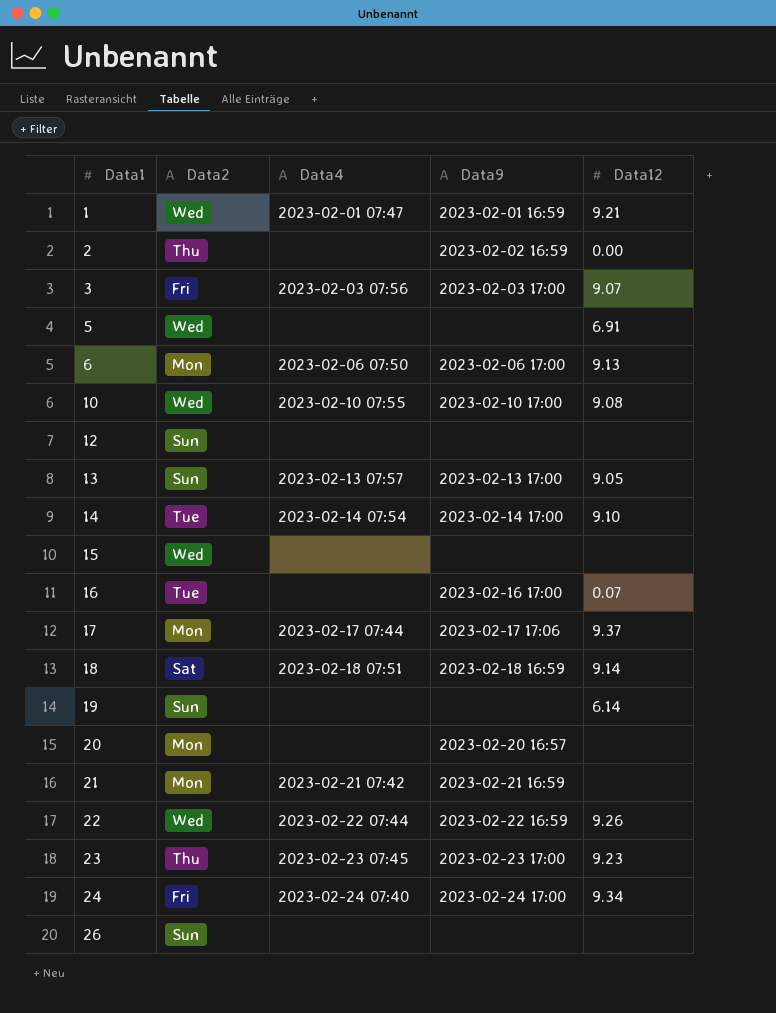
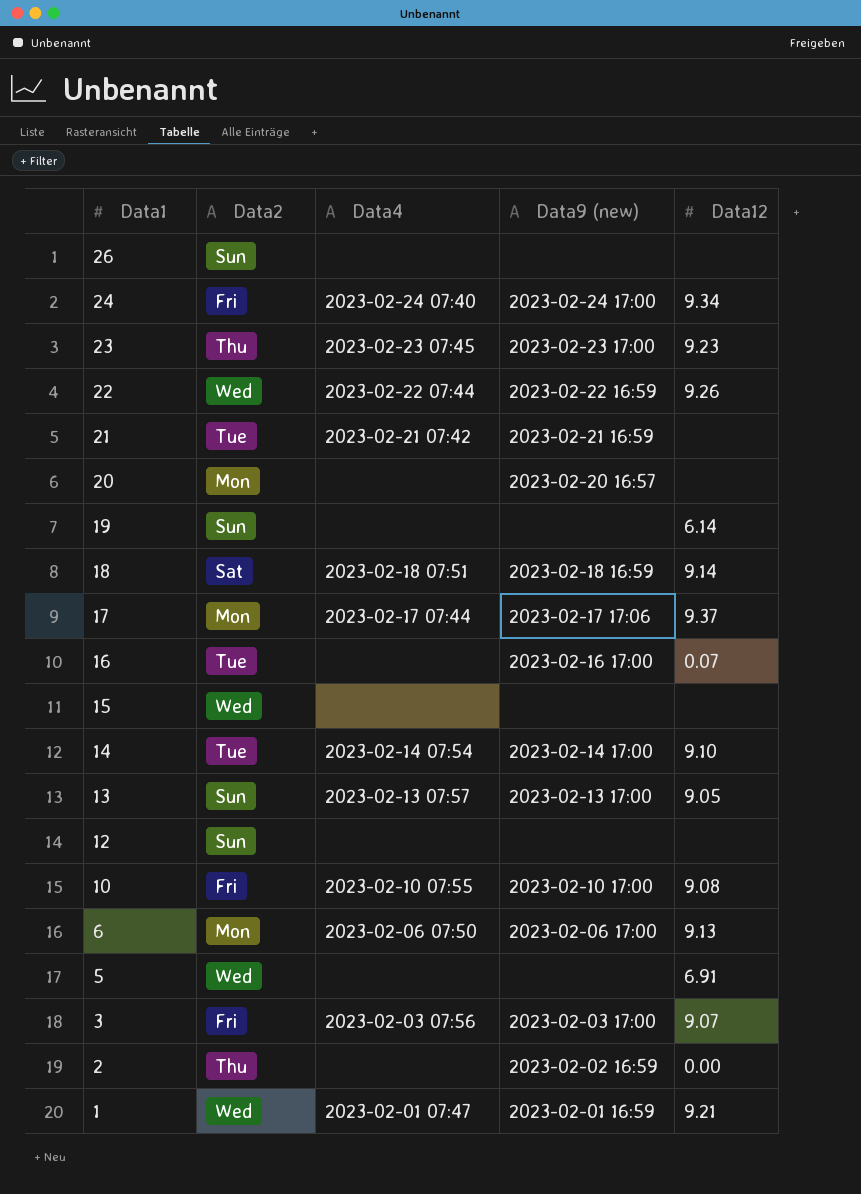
row order: Data1 ascending -> Data1 descending
column name: Data9 -> Data9 (new)
21 | Data2: Mon -> Tue
10 | Data2: Wed -> Fri

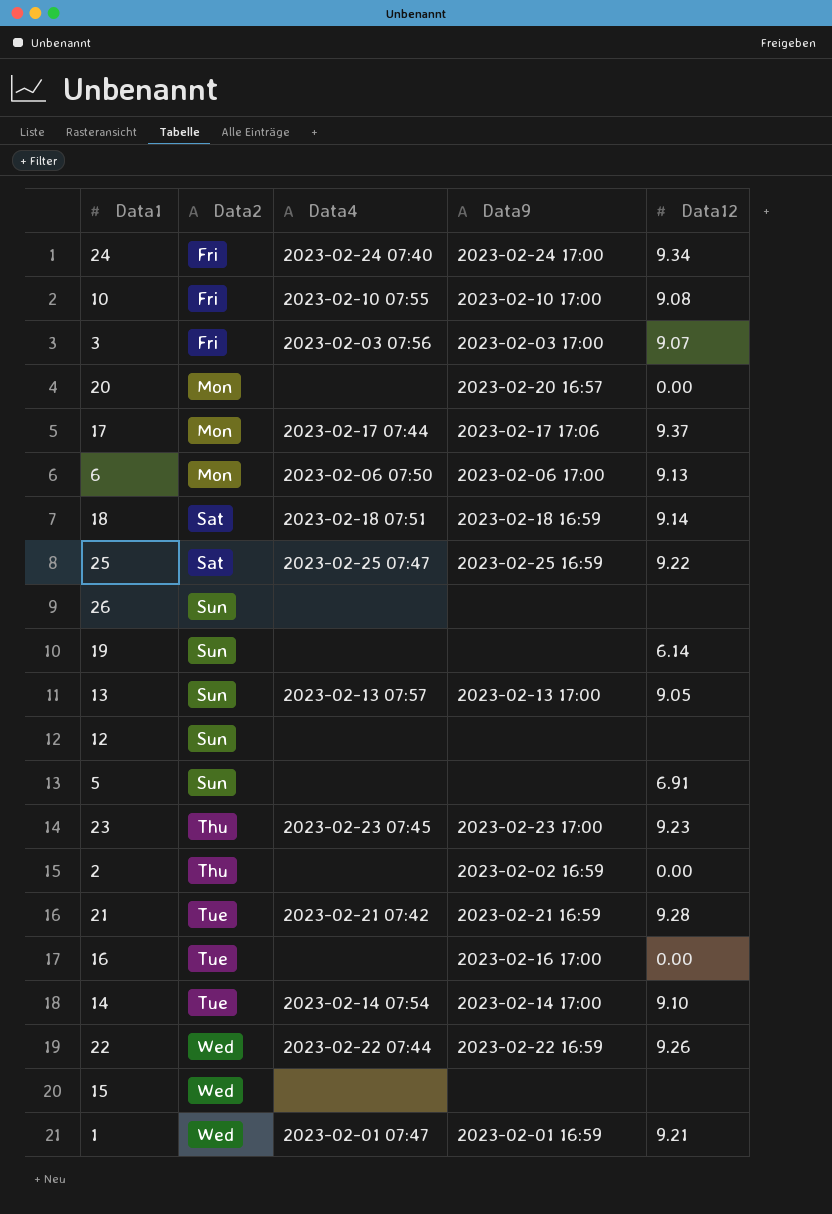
row order: Data1 descending -> Data2 ascending
column name: Data9 (new) -> Data9
20 | Data12: none -> 0.00
row 25: none -> Sat | 2023-02-25 07:47 | 2023-02-25 16:59 | 9.22
5 | Data2: Wed -> Sun
21 | Data12: none -> 9.28
16 | Data12: 0.07 -> 0.00

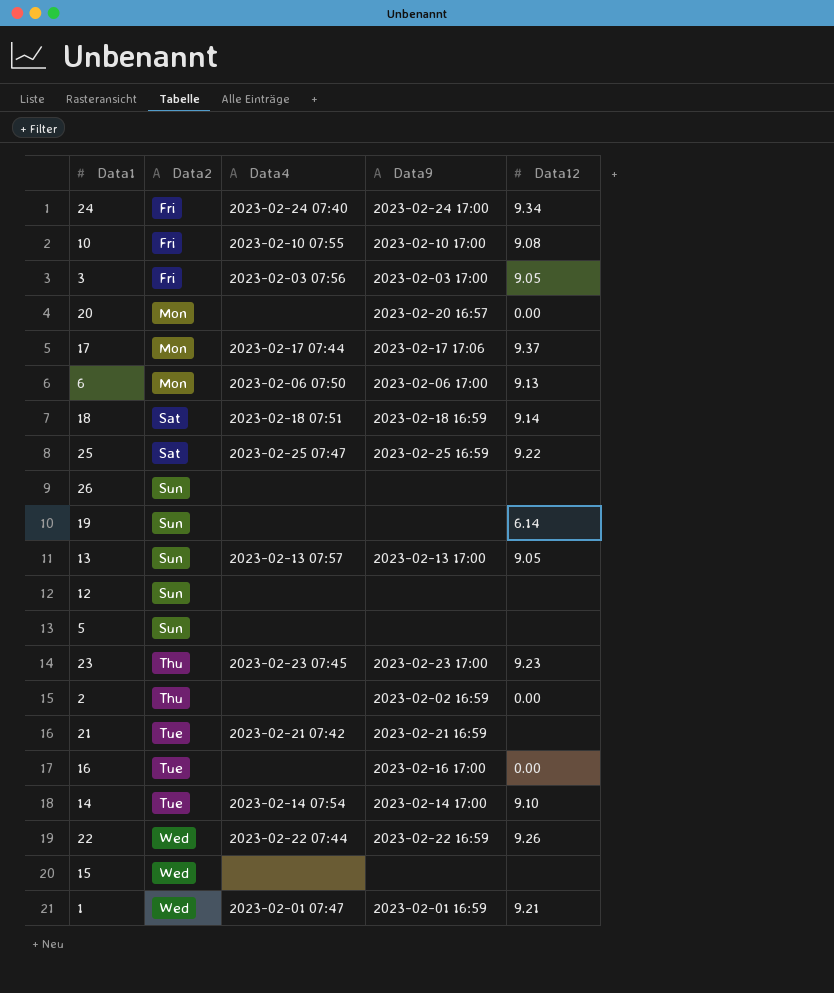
3 | Data12: 9.07 -> 9.05
5 | Data12: 6.91 -> none
21 | Data12: 9.28 -> none

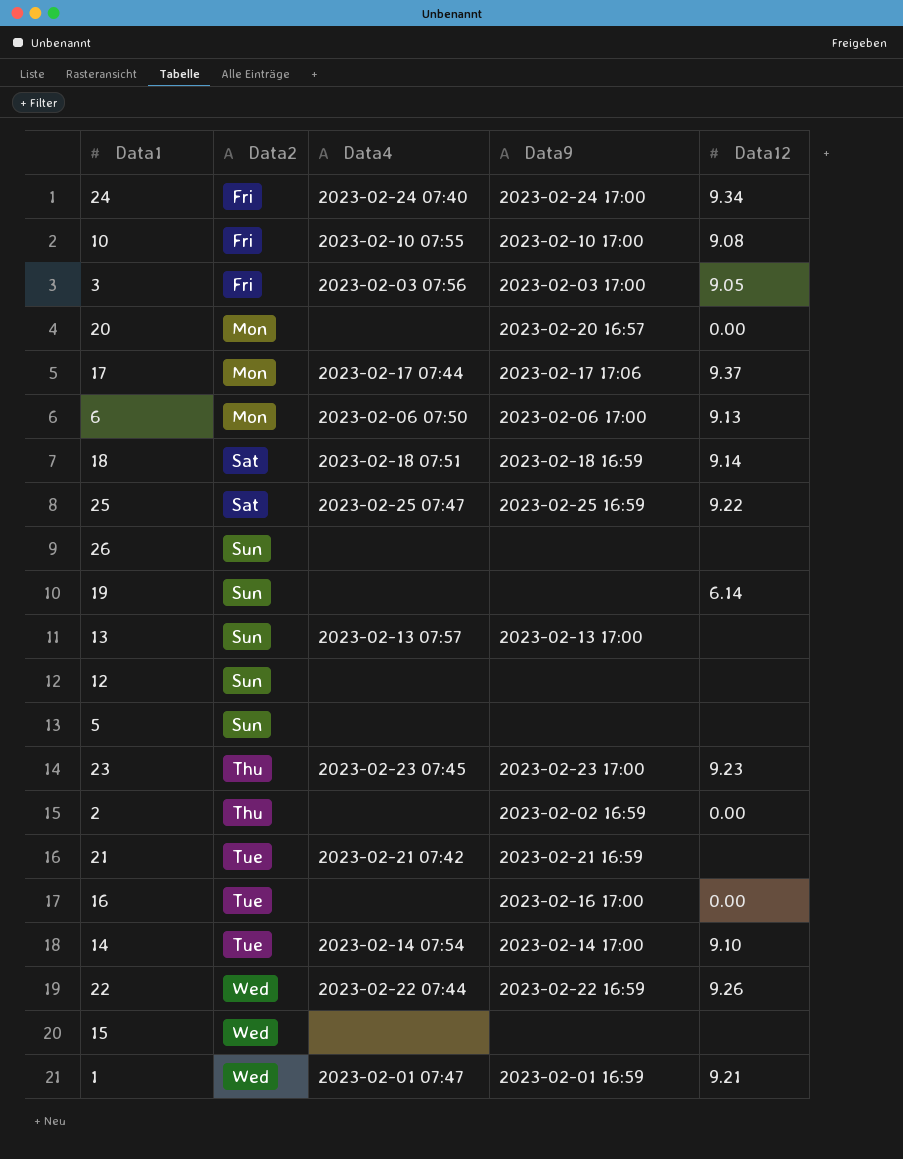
13 | Data12: 9.05 -> none

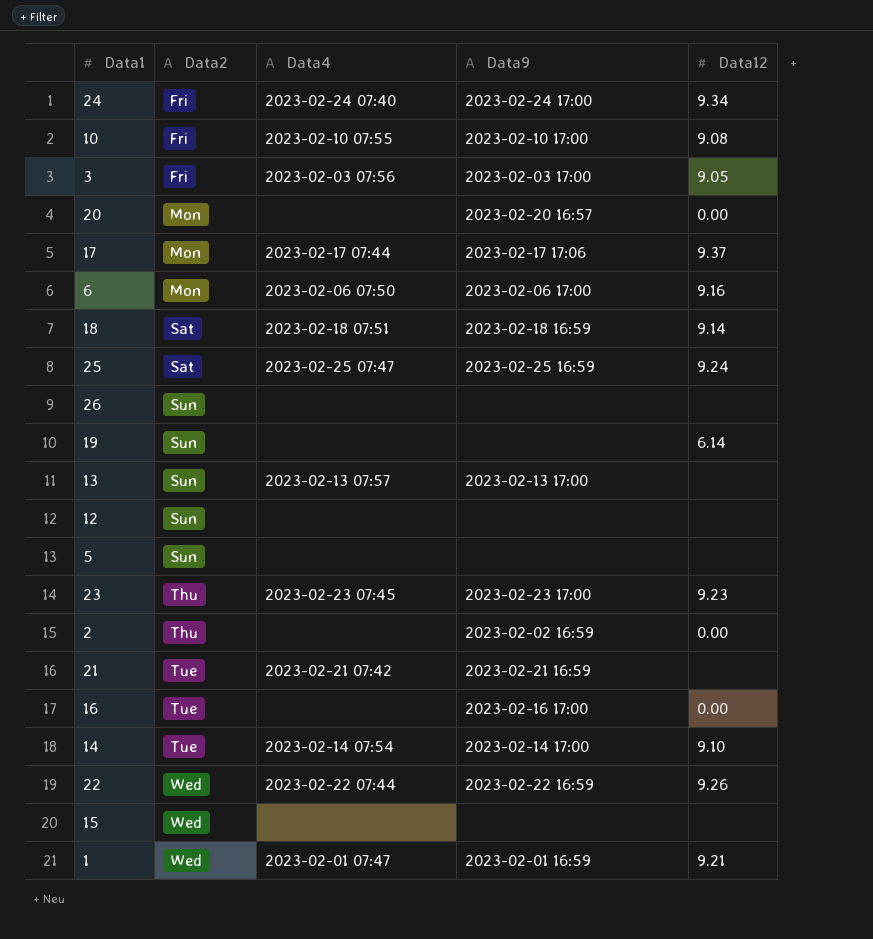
6 | Data12: 9.13 -> 9.16
25 | Data12: 9.22 -> 9.24

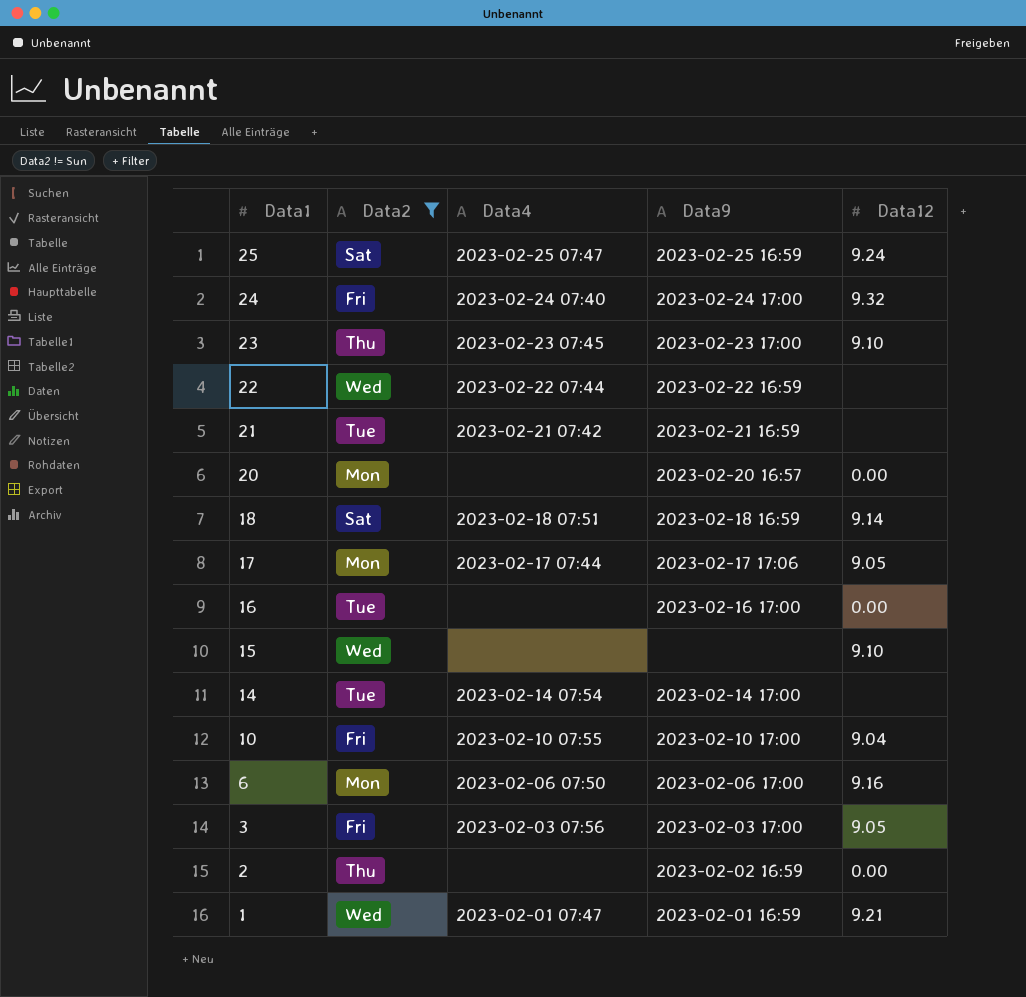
filter: none -> Data2 != Sun
row order: Data2 ascending -> Data1 descending
24 | Data12: 9.34 -> 9.32
23 | Data12: 9.23 -> 9.10
22 | Data12: 9.26 -> none
17 | Data12: 9.37 -> 9.05
15 | Data12: none -> 9.10
14 | Data12: 9.10 -> none
10 | Data12: 9.08 -> 9.04

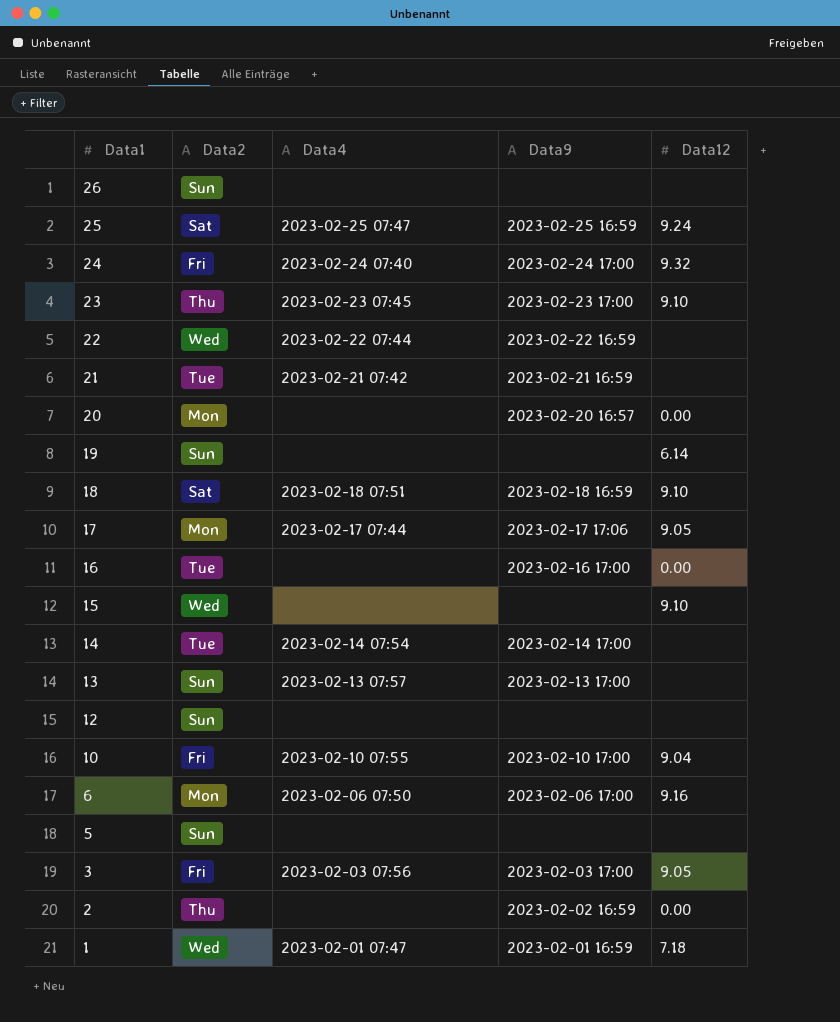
filter: Data2 != Sun -> none
18 | Data12: 9.14 -> 9.10
1 | Data12: 9.21 -> 7.18

